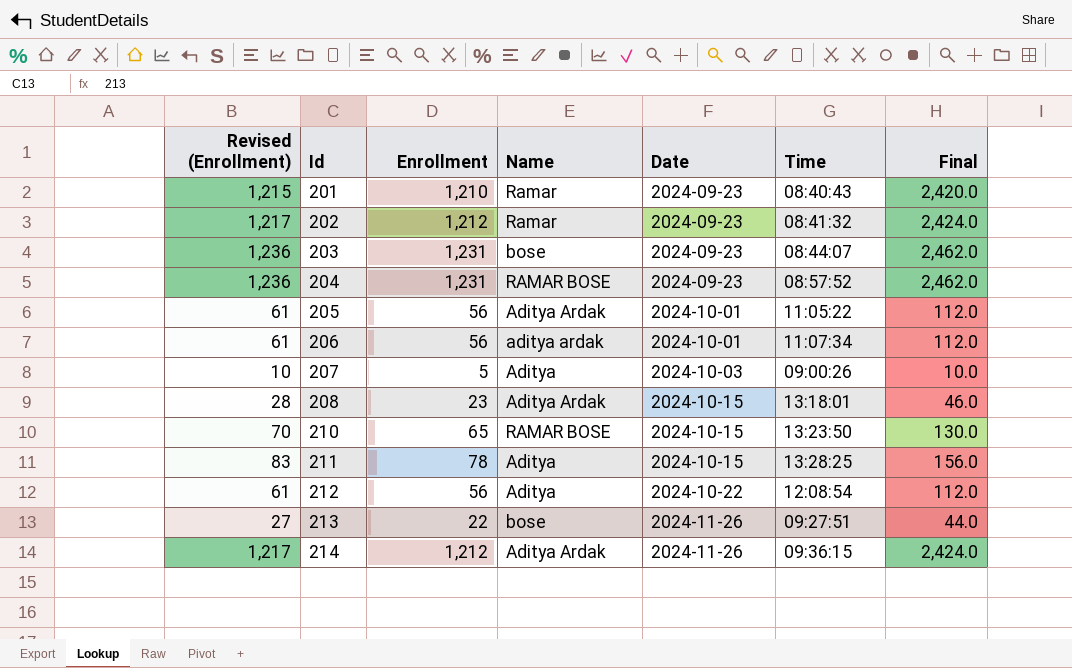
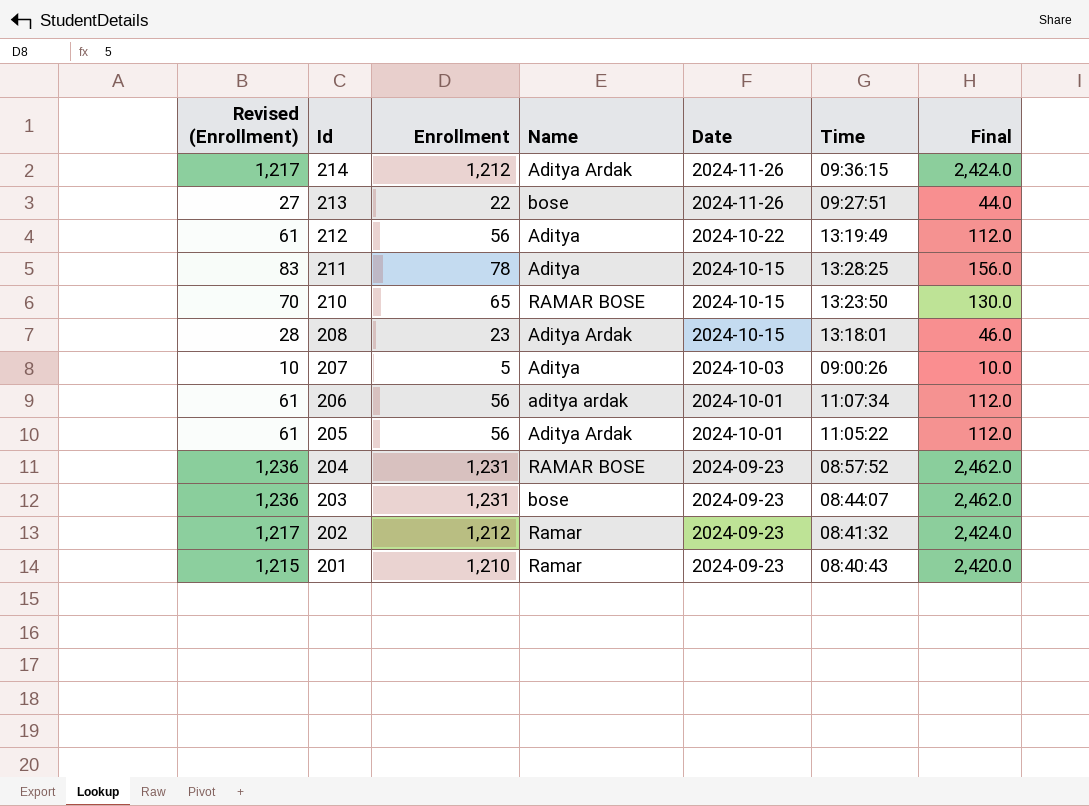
row order: Id ascending -> Id descending
212 | Time: 12:08:54 -> 13:19:49

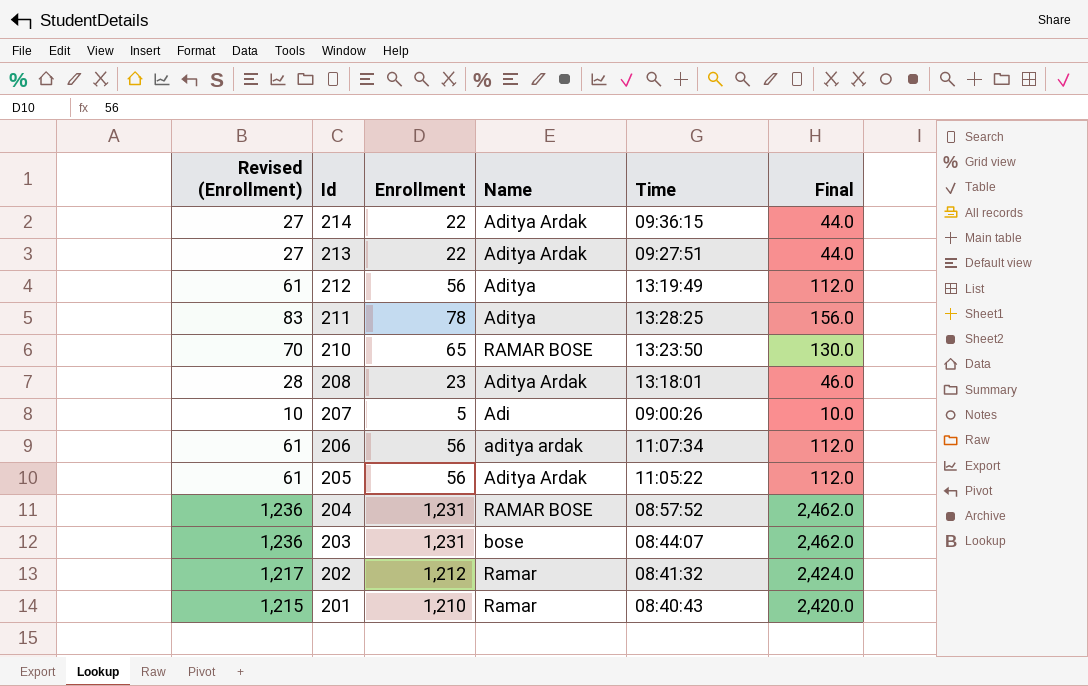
column Date | position: 5 -> none
214 | Revised (Enrollment): 1,217 -> 27
214 | Enrollment: 1,212 -> 22
214 | Final: 2,424.0 -> 44.0
213 | Name: bose -> Aditya Ardak
207 | Name: Aditya -> Adi

